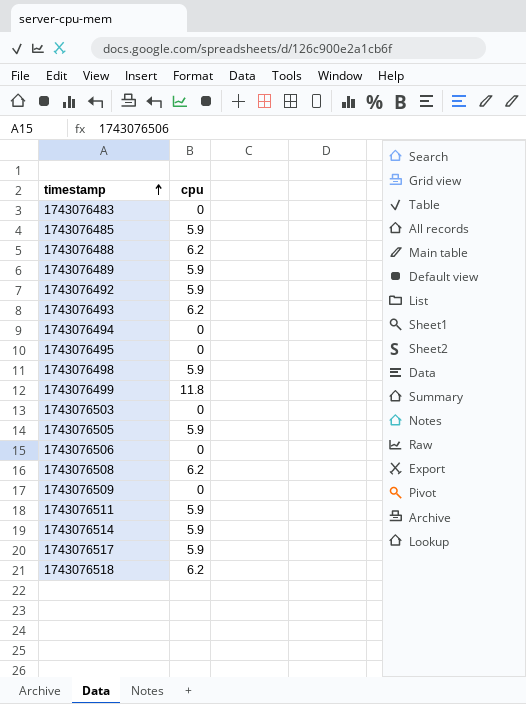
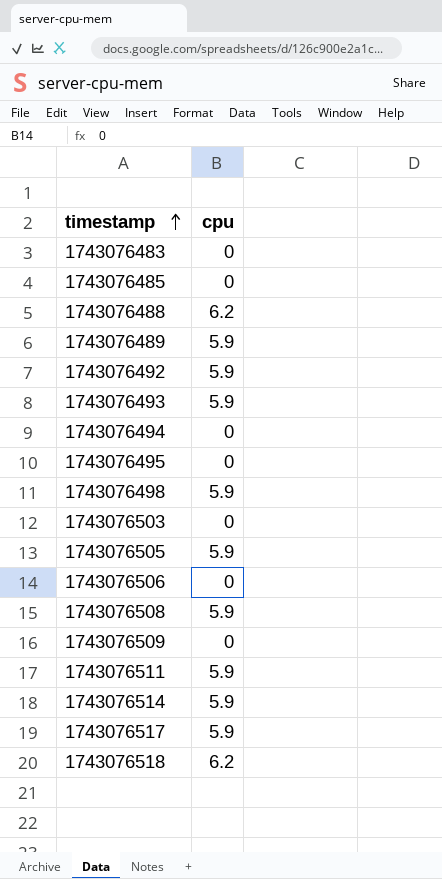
row 1743076499: 11.8 -> none
1743076485 | cpu: 5.9 -> 0
1743076493 | cpu: 6.2 -> 5.9
1743076508 | cpu: 6.2 -> 5.9

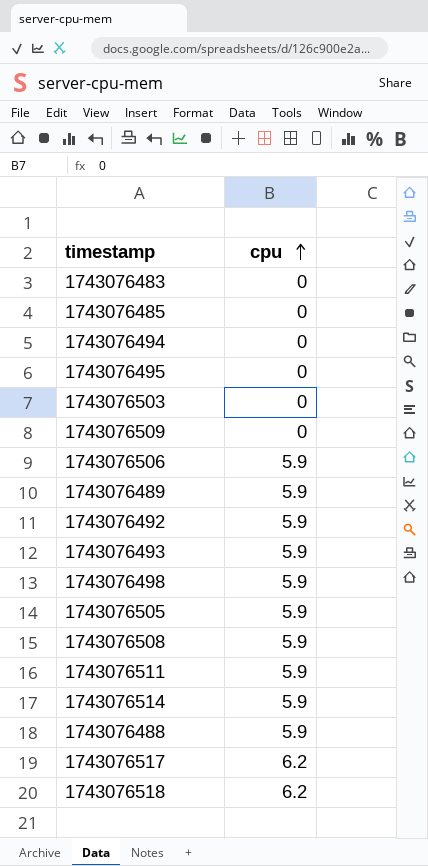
row order: timestamp ascending -> cpu ascending
1743076506 | cpu: 0 -> 5.9
1743076488 | cpu: 6.2 -> 5.9
1743076517 | cpu: 5.9 -> 6.2

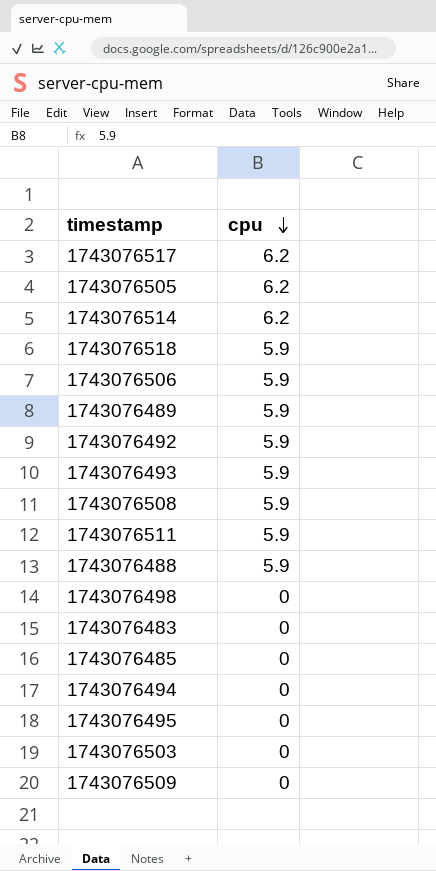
row order: cpu ascending -> cpu descending
1743076505 | cpu: 5.9 -> 6.2
1743076514 | cpu: 5.9 -> 6.2
1743076518 | cpu: 6.2 -> 5.9
1743076498 | cpu: 5.9 -> 0

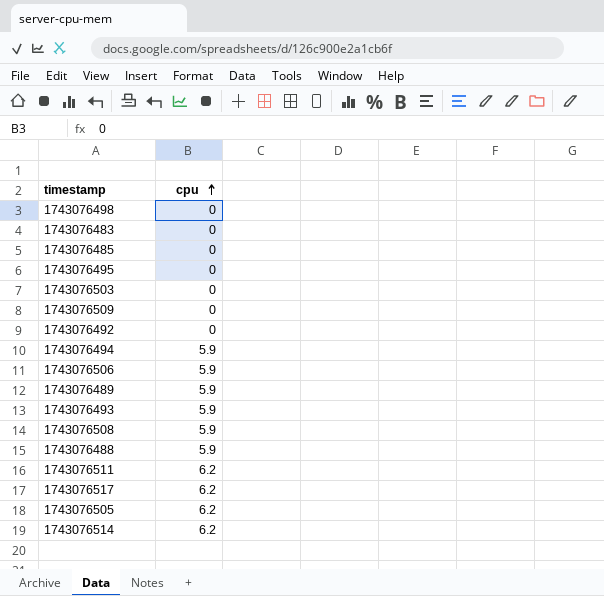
row order: cpu descending -> cpu ascending
row 1743076518: 5.9 -> none
1743076492 | cpu: 5.9 -> 0
1743076494 | cpu: 0 -> 5.9
1743076511 | cpu: 5.9 -> 6.2

